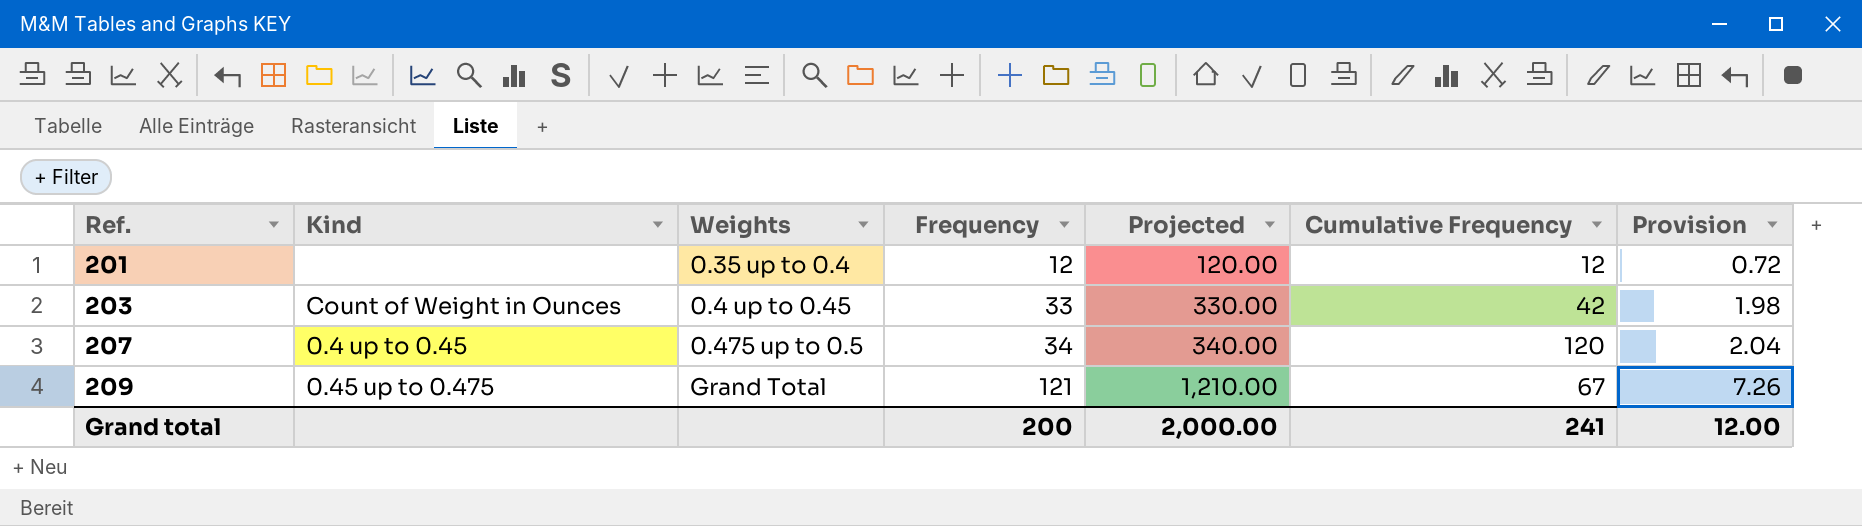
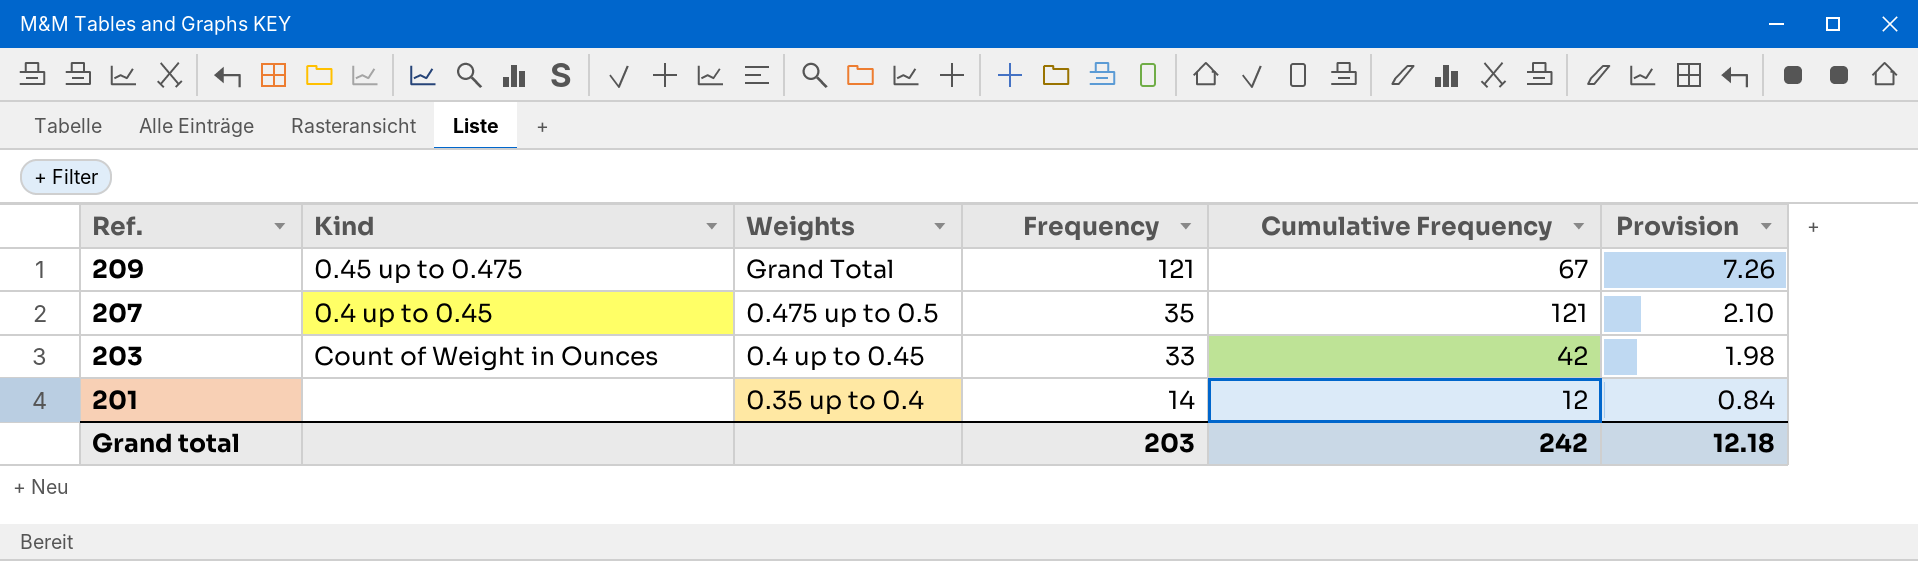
row order: Ref. ascending -> Ref. descending
column Projected | formula: [Frequency] * 10 -> none
207 | Frequency: 34 -> 35
207 | Cumulative Frequency: 120 -> 121
207 | Provision: 2.04 -> 2.10
201 | Frequency: 12 -> 14
201 | Provision: 0.72 -> 0.84
Grand total | Frequency: 200 -> 203
Grand total | Cumulative Frequency: 241 -> 242
Grand total | Provision: 12.00 -> 12.18

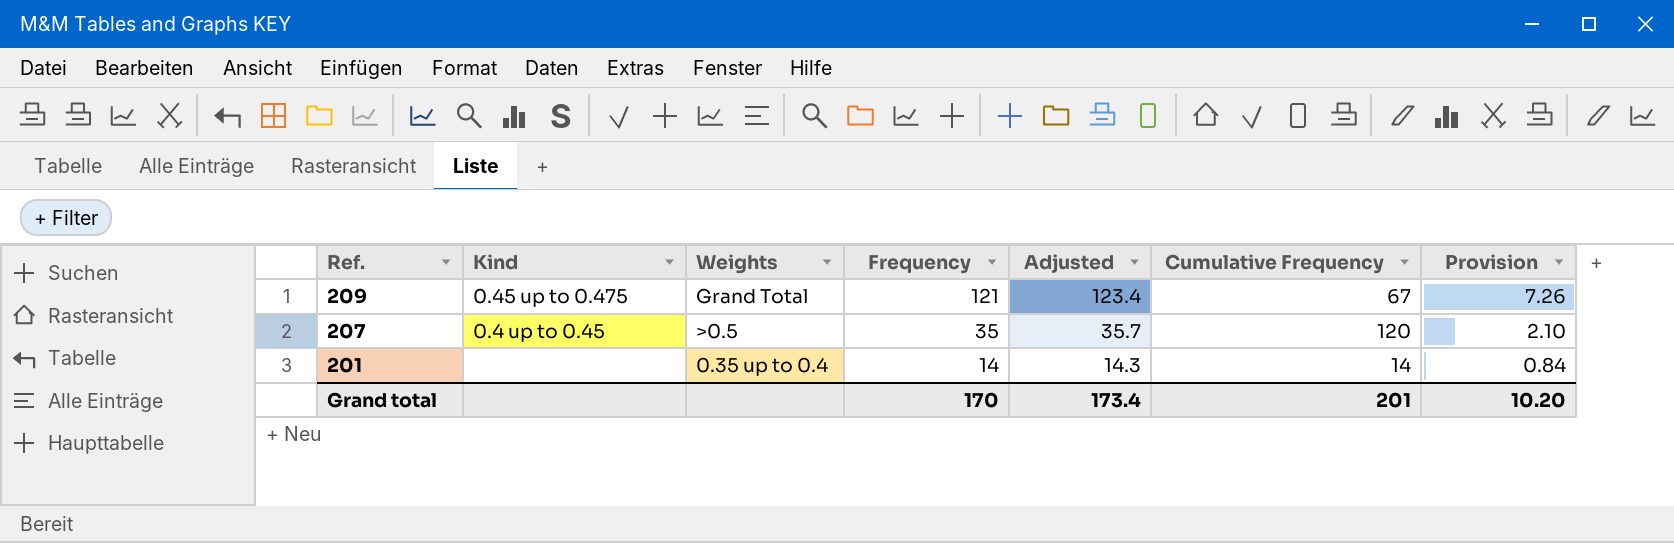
column Adjusted | formula: none -> [Frequency] * 1.02
row 203: Count of Weight in Ounces | 0.4 up to 0.45 | 33 | 42 | 1.98 -> none
207 | Weights: 0.475 up to 0.5 -> >0.5
207 | Cumulative Frequency: 121 -> 120
201 | Cumulative Frequency: 12 -> 14
Grand total | Frequency: 203 -> 170
Grand total | Cumulative Frequency: 242 -> 201
Grand total | Provision: 12.18 -> 10.20

